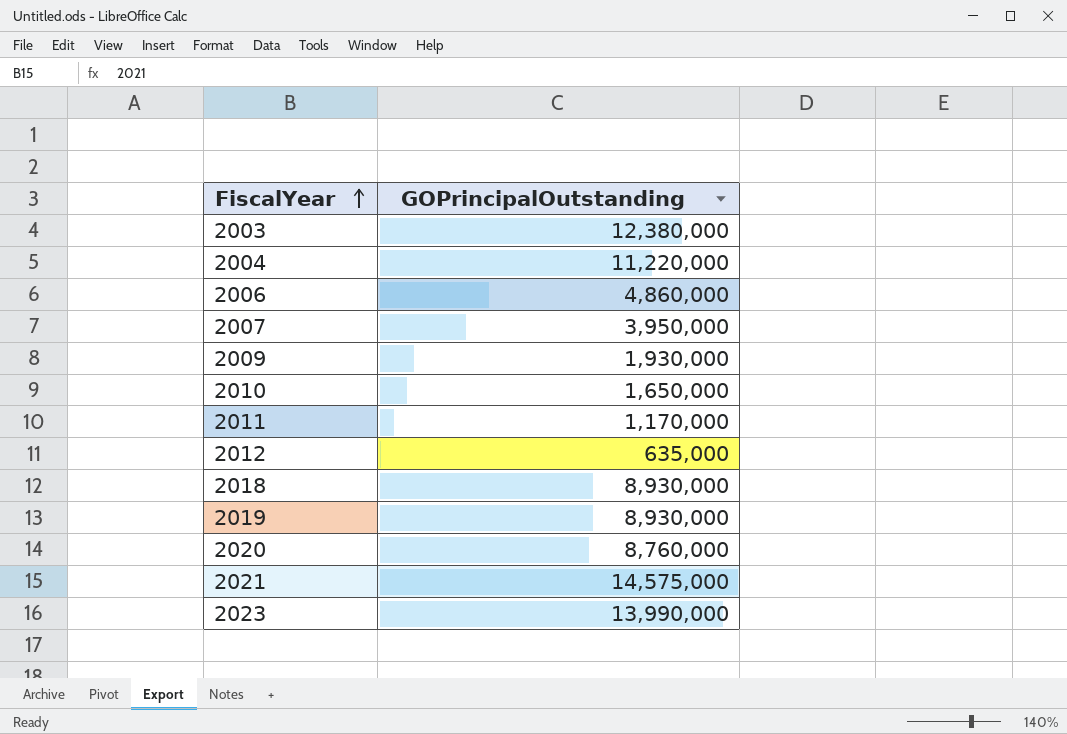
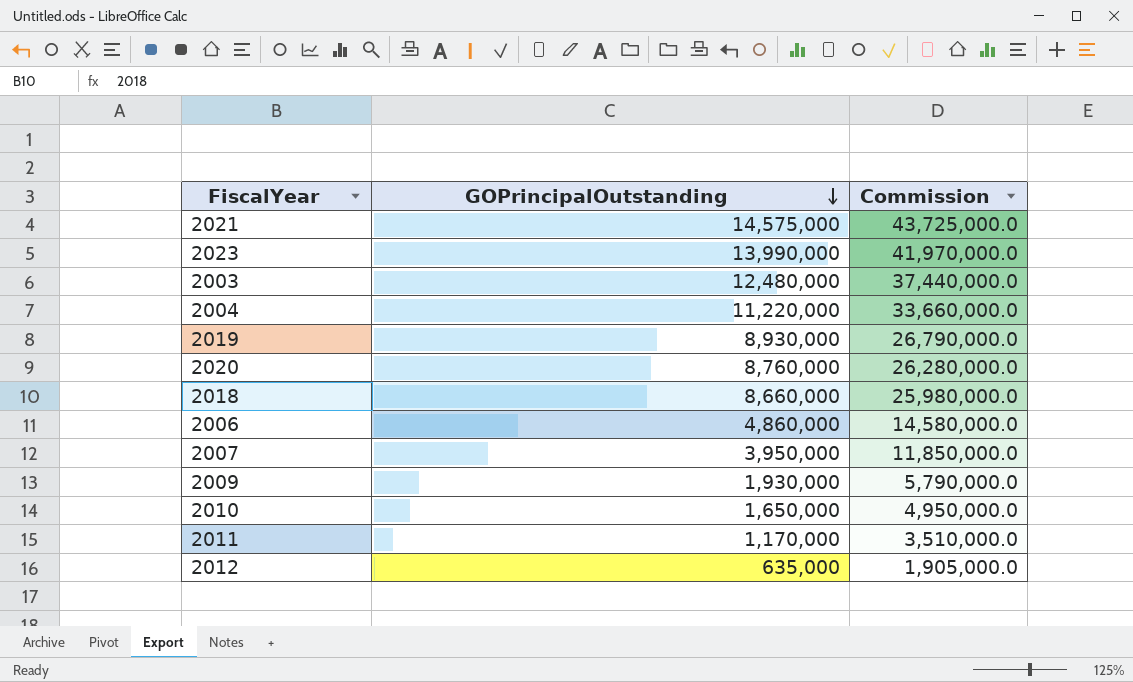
row order: FiscalYear ascending -> GOPrincipalOutstanding descending
column Commission | formula: none -> [GOPrincipalOutstanding] * 3
2003 | GOPrincipalOutstanding: 12,380,000 -> 12,480,000
2018 | GOPrincipalOutstanding: 8,930,000 -> 8,660,000

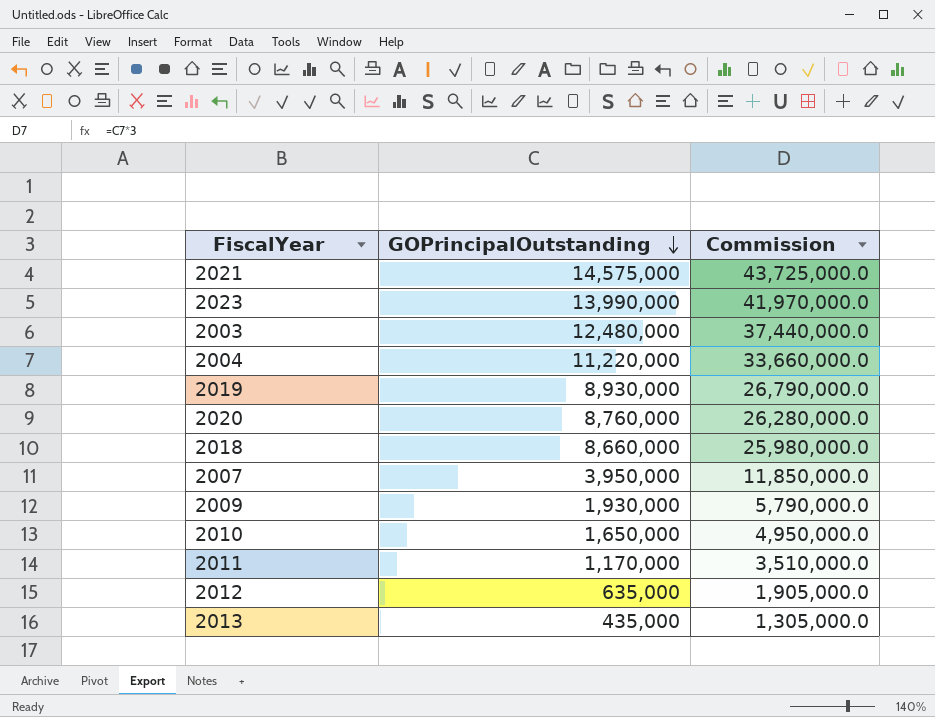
row 2006: 4,860,000 | 14,580,000.0 -> none
row 2013: none -> 435,000 | 1,305,000.0

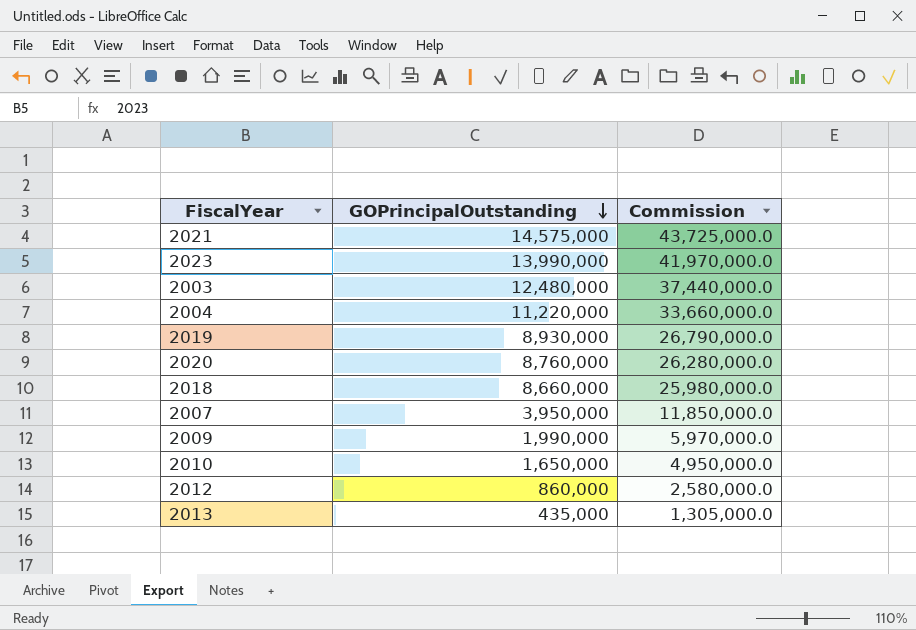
row 2011: 1,170,000 | 3,510,000.0 -> none
2009 | GOPrincipalOutstanding: 1,930,000 -> 1,990,000
2009 | Commission: 5,790,000.0 -> 5,970,000.0
2012 | GOPrincipalOutstanding: 635,000 -> 860,000
2012 | Commission: 1,905,000.0 -> 2,580,000.0

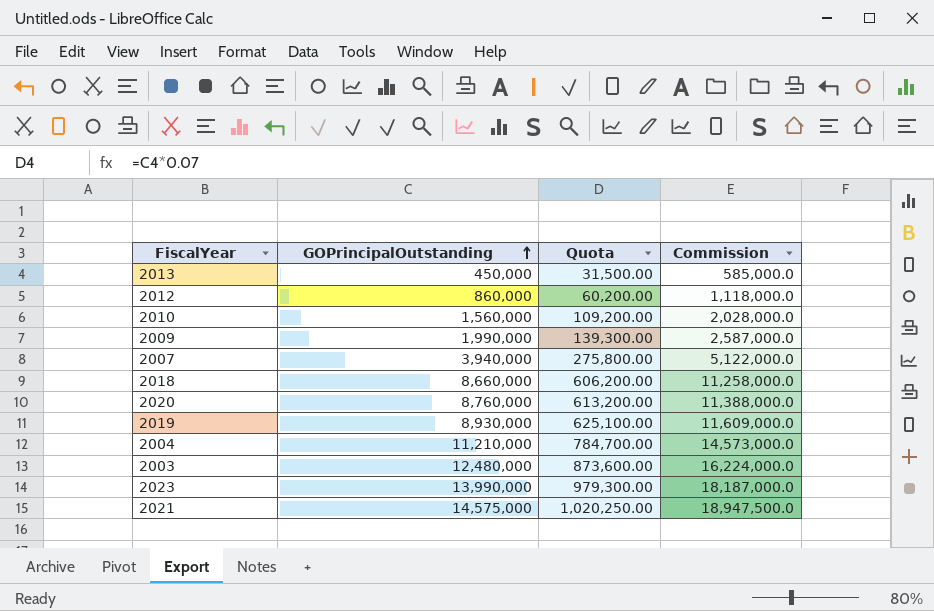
row order: GOPrincipalOutstanding descending -> GOPrincipalOutstanding ascending
column Quota | formula: none -> [GOPrincipalOutstanding] * 0.07
column Commission | formula: [GOPrincipalOutstanding] * 3 -> [GOPrincipalOutstanding] * 1.3
2013 | GOPrincipalOutstanding: 435,000 -> 450,000
2010 | GOPrincipalOutstanding: 1,650,000 -> 1,560,000
2007 | GOPrincipalOutstanding: 3,950,000 -> 3,940,000
2004 | GOPrincipalOutstanding: 11,220,000 -> 11,210,000

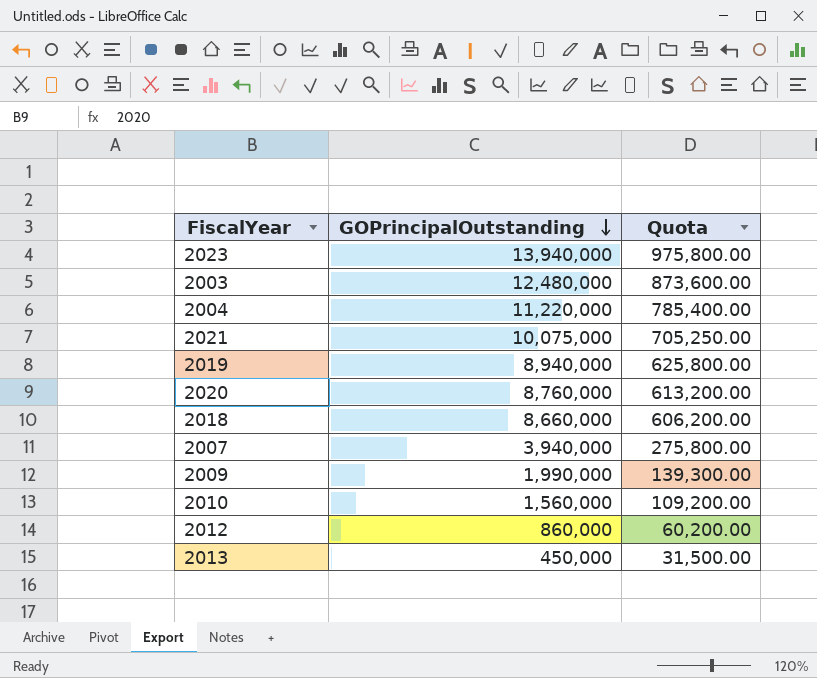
row order: GOPrincipalOutstanding ascending -> GOPrincipalOutstanding descending
column Commission | formula: [GOPrincipalOutstanding] * 1.3 -> none
2023 | GOPrincipalOutstanding: 13,990,000 -> 13,940,000
2023 | Quota: 979,300.00 -> 975,800.00
2004 | GOPrincipalOutstanding: 11,210,000 -> 11,220,000
2004 | Quota: 784,700.00 -> 785,400.00
2021 | GOPrincipalOutstanding: 14,575,000 -> 10,075,000
2021 | Quota: 1,020,250.00 -> 705,250.00
2019 | GOPrincipalOutstanding: 8,930,000 -> 8,940,000
2019 | Quota: 625,100.00 -> 625,800.00

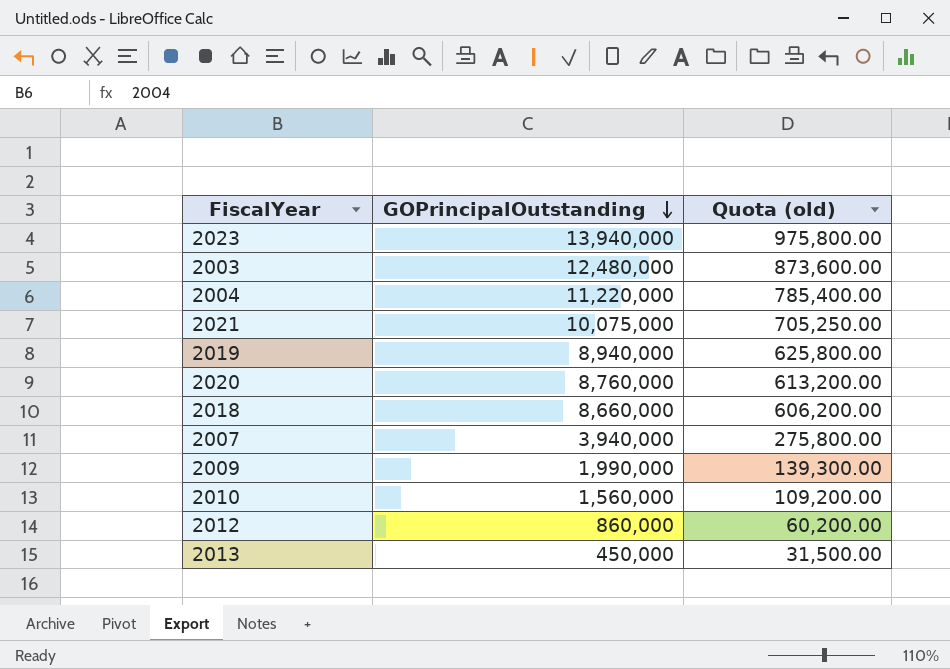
column name: Quota -> Quota (old)

